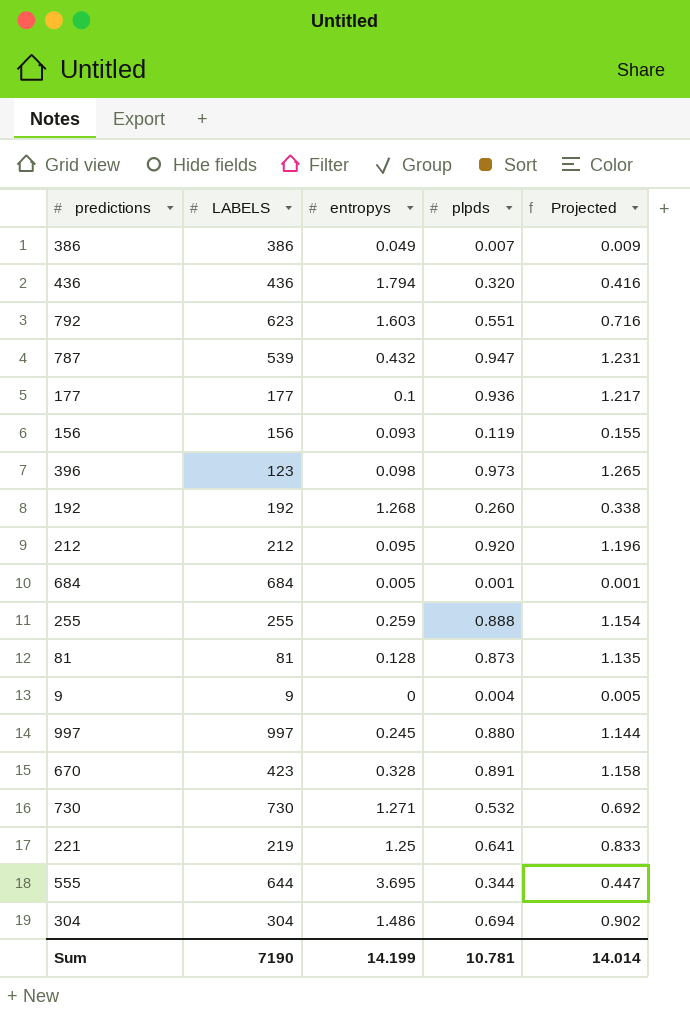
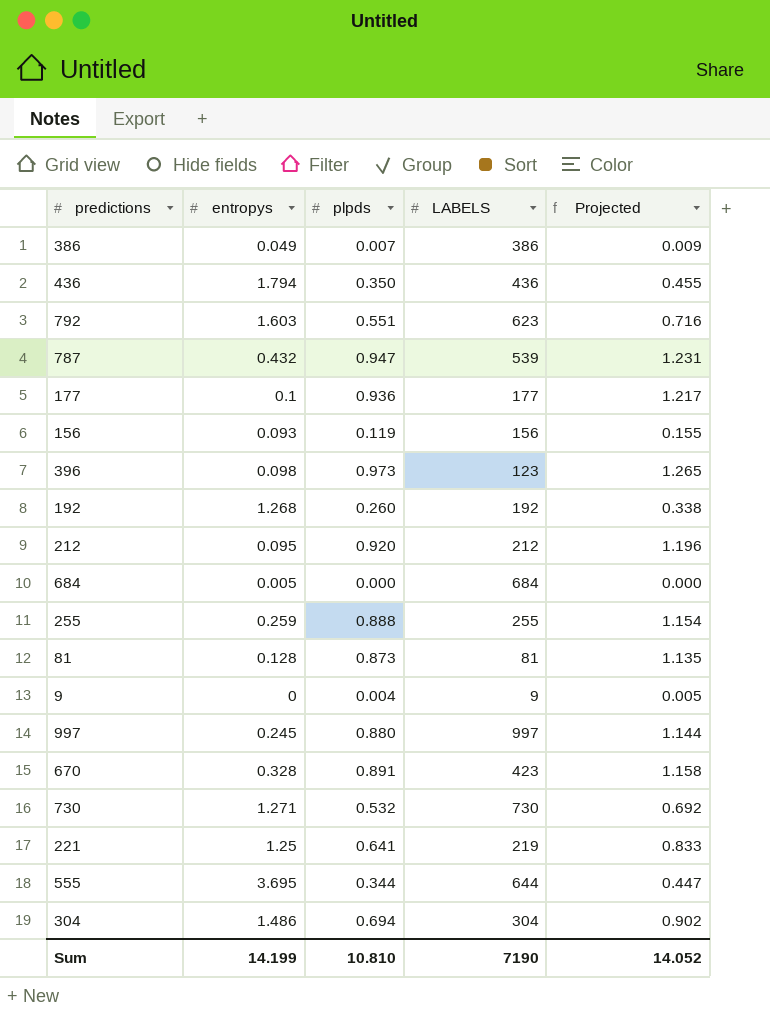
column LABELS | position: 2 -> 4
436 | plpds: 0.320 -> 0.350
436 | Projected: 0.416 -> 0.455
684 | plpds: 0.001 -> 0.000
684 | Projected: 0.001 -> 0.000
Sum | plpds: 10.781 -> 10.810
Sum | Projected: 14.014 -> 14.052

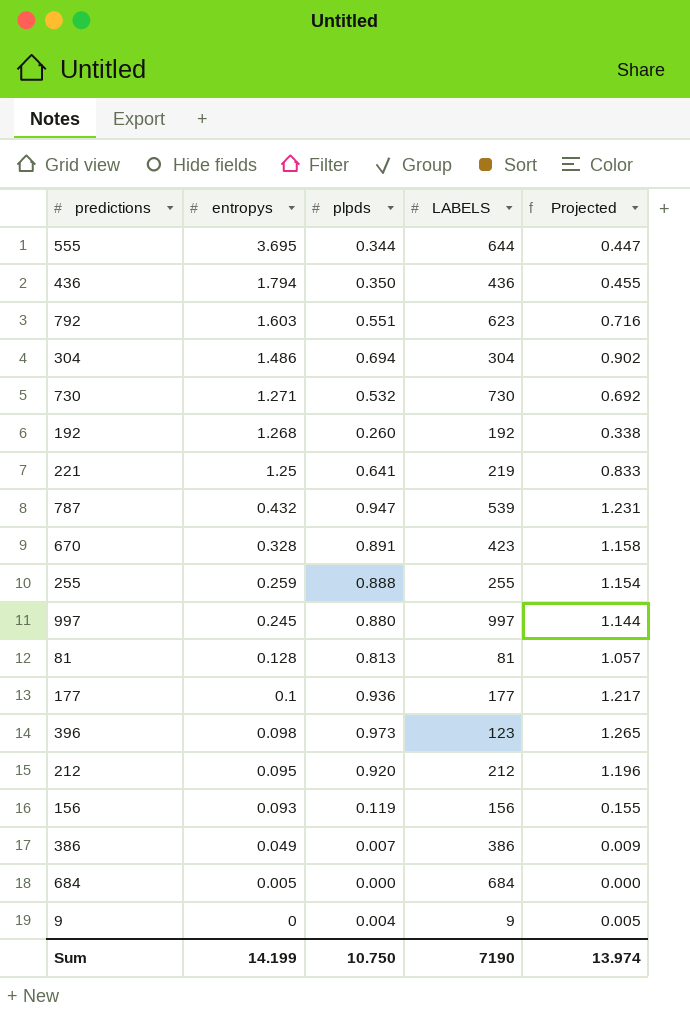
row order: none -> entropys descending
81 | plpds: 0.873 -> 0.813
81 | Projected: 1.135 -> 1.057
Sum | plpds: 10.810 -> 10.750
Sum | Projected: 14.052 -> 13.974

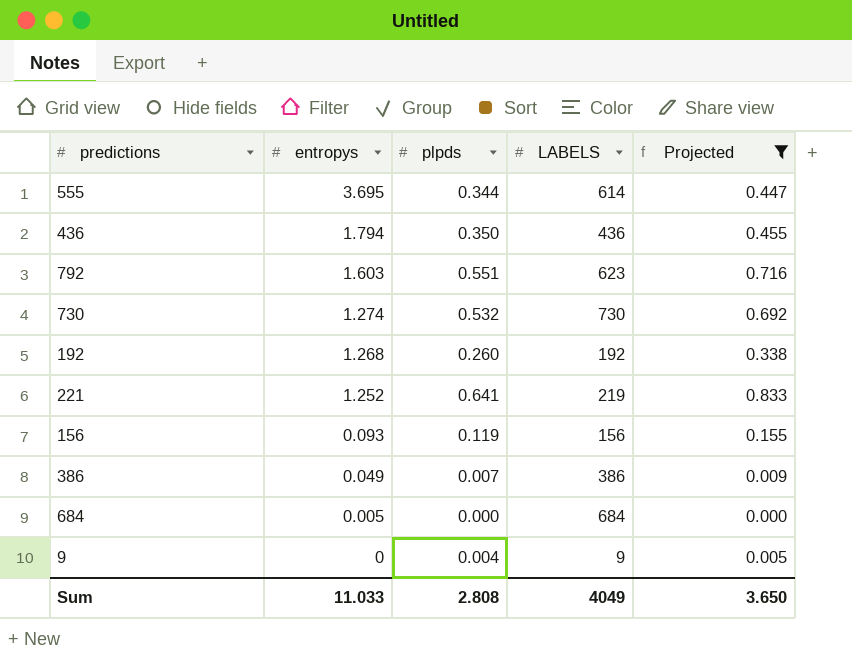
filter: none -> Projected <= 0.833
555 | LABELS: 644 -> 614
730 | entropys: 1.271 -> 1.274
221 | entropys: 1.25 -> 1.252
Sum | entropys: 14.199 -> 11.033
Sum | plpds: 10.750 -> 2.808
Sum | LABELS: 7190 -> 4049
Sum | Projected: 13.974 -> 3.650

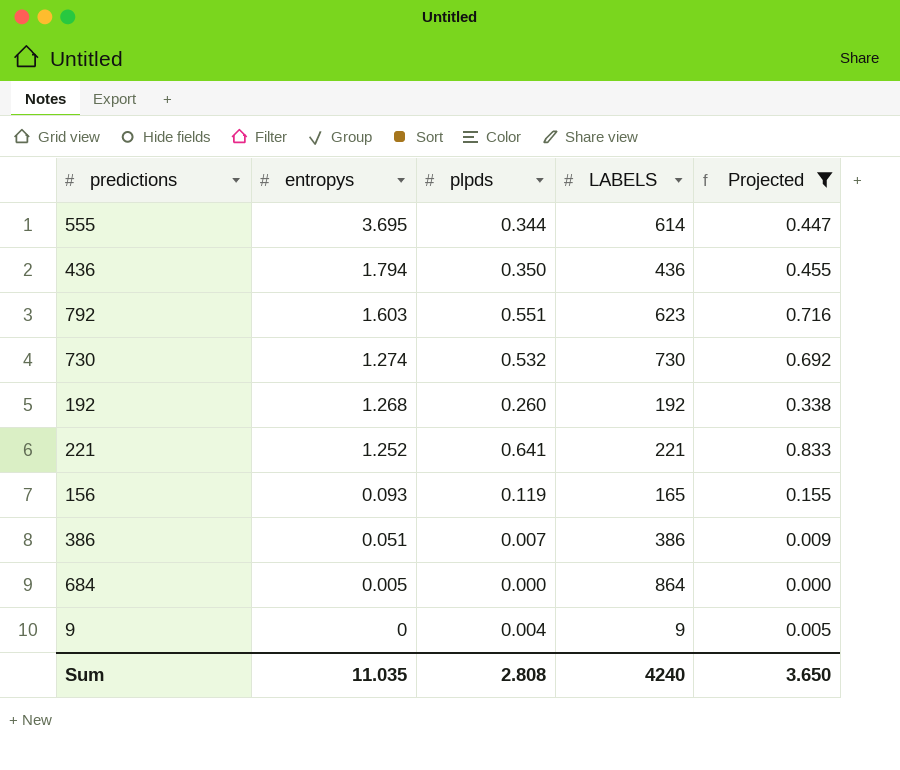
221 | LABELS: 219 -> 221
156 | LABELS: 156 -> 165
386 | entropys: 0.049 -> 0.051
684 | LABELS: 684 -> 864
Sum | entropys: 11.033 -> 11.035
Sum | LABELS: 4049 -> 4240

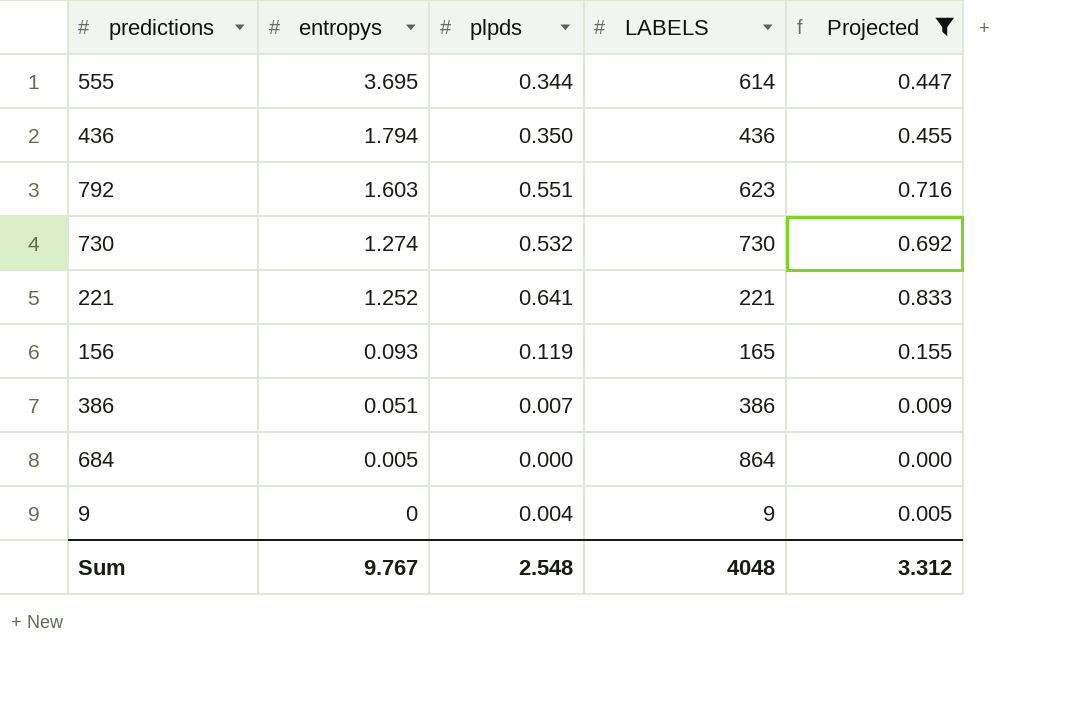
row 192: 1.268 | 0.260 | 192 | 0.338 -> none
Sum | entropys: 11.035 -> 9.767
Sum | plpds: 2.808 -> 2.548
Sum | LABELS: 4240 -> 4048
Sum | Projected: 3.650 -> 3.312

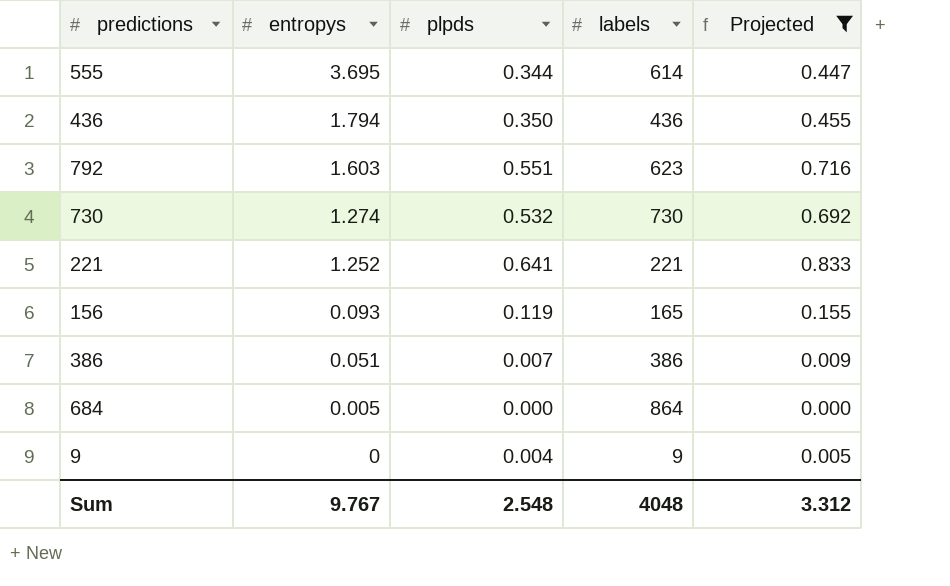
column name: LABELS -> labels

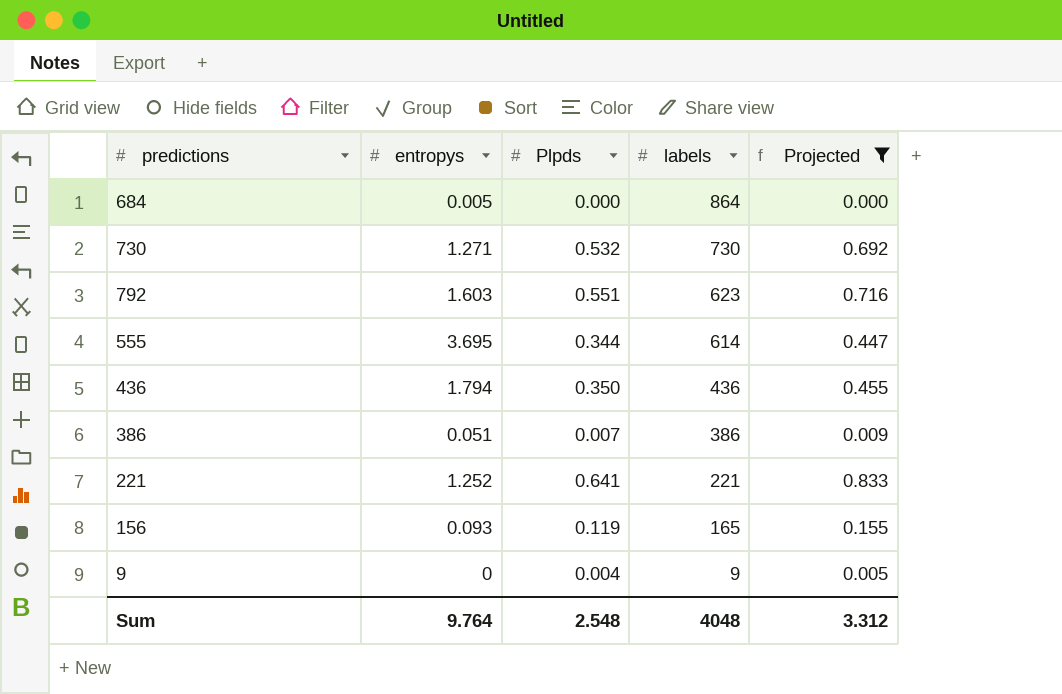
row order: entropys descending -> labels descending
column name: plpds -> Plpds
730 | entropys: 1.274 -> 1.271
Sum | entropys: 9.767 -> 9.764

